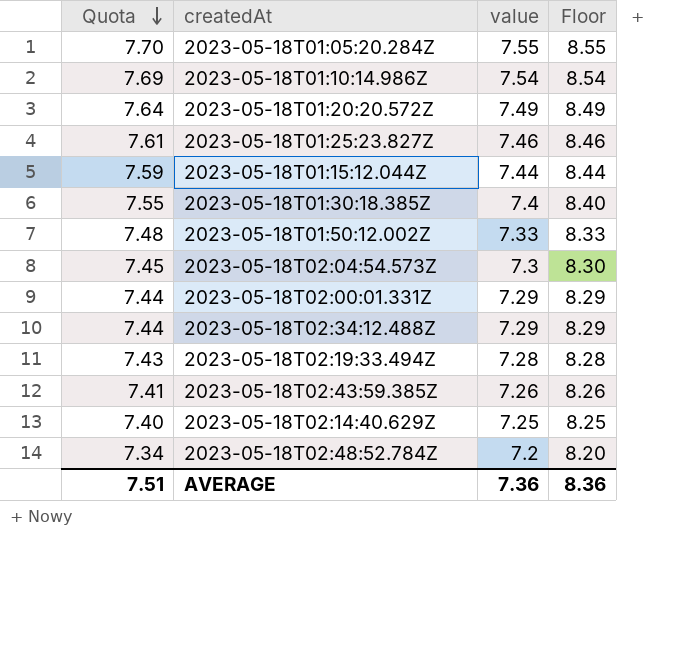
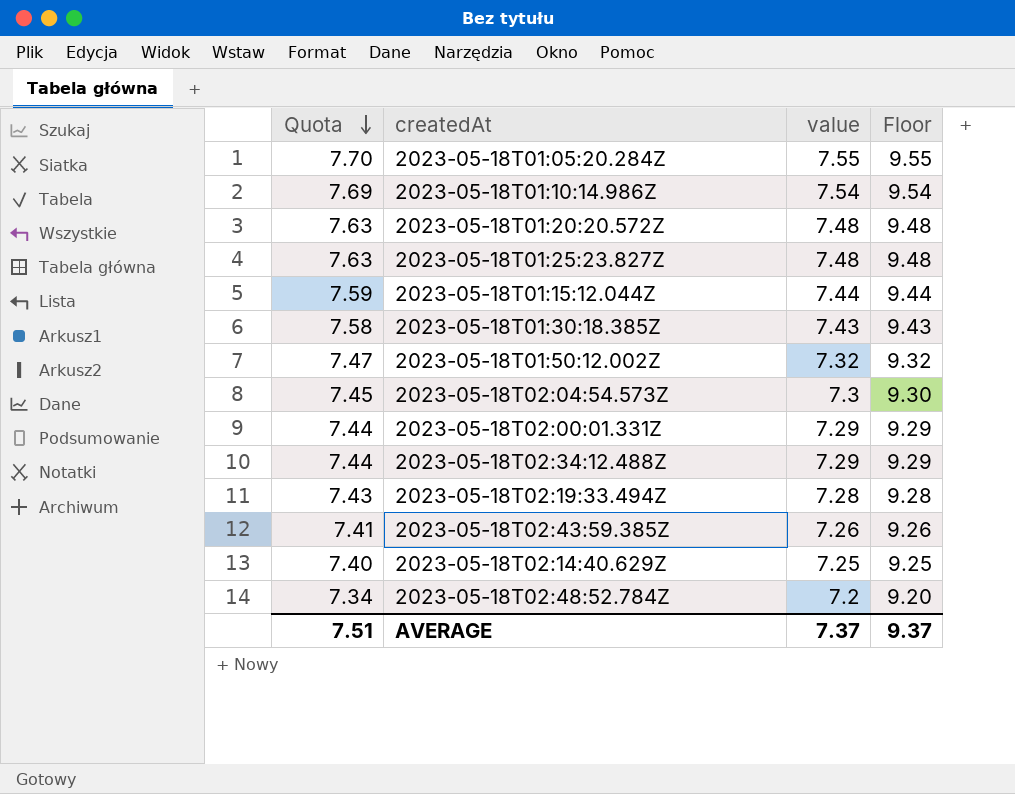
column Floor | formula: [value] + 1 -> [value] + 2
2023-05-18T01:20:20.572Z | Quota: 7.64 -> 7.63
2023-05-18T01:20:20.572Z | value: 7.49 -> 7.48
2023-05-18T01:25:23.827Z | Quota: 7.61 -> 7.63
2023-05-18T01:25:23.827Z | value: 7.46 -> 7.48
2023-05-18T01:30:18.385Z | Quota: 7.55 -> 7.58
2023-05-18T01:30:18.385Z | value: 7.4 -> 7.43
2023-05-18T01:50:12.002Z | Quota: 7.48 -> 7.47
2023-05-18T01:50:12.002Z | value: 7.33 -> 7.32
AVERAGE | value: 7.36 -> 7.37
AVERAGE | Floor: 8.36 -> 9.37

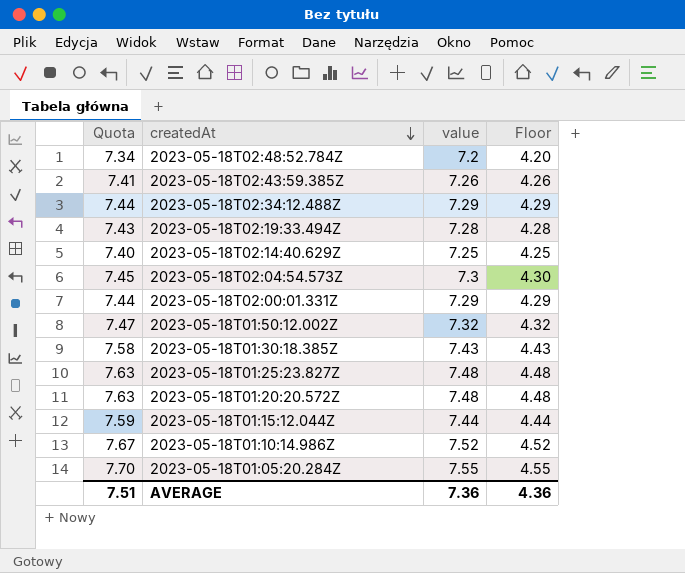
row order: Quota descending -> createdAt descending
column Floor | formula: [value] + 2 -> [value] - 3
2023-05-18T01:10:14.986Z | Quota: 7.69 -> 7.67
2023-05-18T01:10:14.986Z | value: 7.54 -> 7.52
AVERAGE | value: 7.37 -> 7.36
AVERAGE | Floor: 9.37 -> 4.36

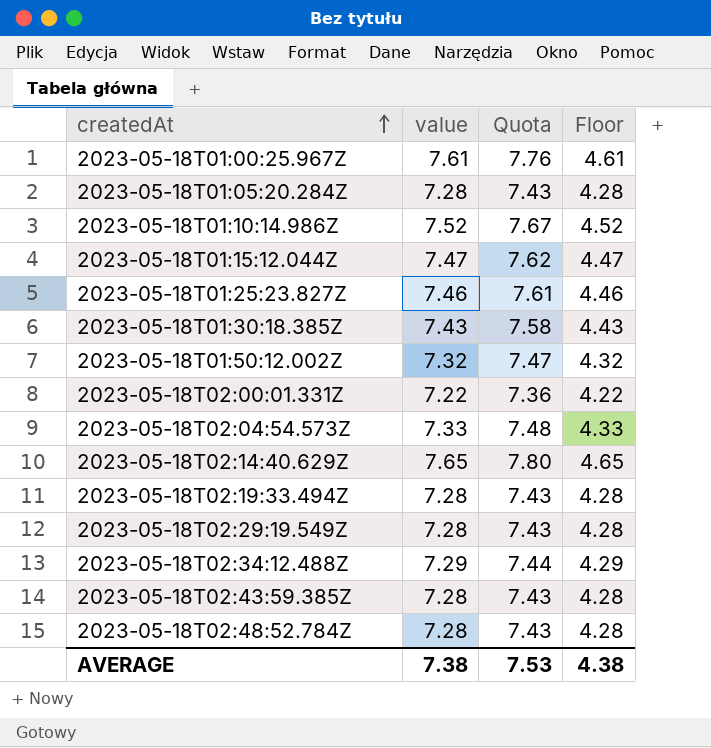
row order: createdAt descending -> createdAt ascending
column Quota | position: 1 -> 3
row 2023-05-18T01:20:20.572Z: 7.63 | 7.48 | 4.48 -> none
row 2023-05-18T01:00:25.967Z: none -> 7.61 | 7.76 | 4.61
2023-05-18T01:05:20.284Z | value: 7.55 -> 7.28
2023-05-18T01:05:20.284Z | Quota: 7.70 -> 7.43
2023-05-18T01:05:20.284Z | Floor: 4.55 -> 4.28
2023-05-18T01:15:12.044Z | value: 7.44 -> 7.47
2023-05-18T01:15:12.044Z | Quota: 7.59 -> 7.62
2023-05-18T01:15:12.044Z | Floor: 4.44 -> 4.47
2023-05-18T01:25:23.827Z | value: 7.48 -> 7.46
2023-05-18T01:25:23.827Z | Quota: 7.63 -> 7.61
2023-05-18T01:25:23.827Z | Floor: 4.48 -> 4.46
2023-05-18T02:00:01.331Z | value: 7.29 -> 7.22
2023-05-18T02:00:01.331Z | Quota: 7.44 -> 7.36
2023-05-18T02:00:01.331Z | Floor: 4.29 -> 4.22
2023-05-18T02:04:54.573Z | value: 7.3 -> 7.33
2023-05-18T02:04:54.573Z | Quota: 7.45 -> 7.48
2023-05-18T02:04:54.573Z | Floor: 4.30 -> 4.33
2023-05-18T02:14:40.629Z | value: 7.25 -> 7.65
2023-05-18T02:14:40.629Z | Quota: 7.40 -> 7.80
2023-05-18T02:14:40.629Z | Floor: 4.25 -> 4.65
row 2023-05-18T02:29:19.549Z: none -> 7.28 | 7.43 | 4.28
2023-05-18T02:43:59.385Z | value: 7.26 -> 7.28
2023-05-18T02:43:59.385Z | Quota: 7.41 -> 7.43
2023-05-18T02:43:59.385Z | Floor: 4.26 -> 4.28
2023-05-18T02:48:52.784Z | value: 7.2 -> 7.28
2023-05-18T02:48:52.784Z | Quota: 7.34 -> 7.43
2023-05-18T02:48:52.784Z | Floor: 4.20 -> 4.28
AVERAGE | value: 7.36 -> 7.38
AVERAGE | Quota: 7.51 -> 7.53
AVERAGE | Floor: 4.36 -> 4.38

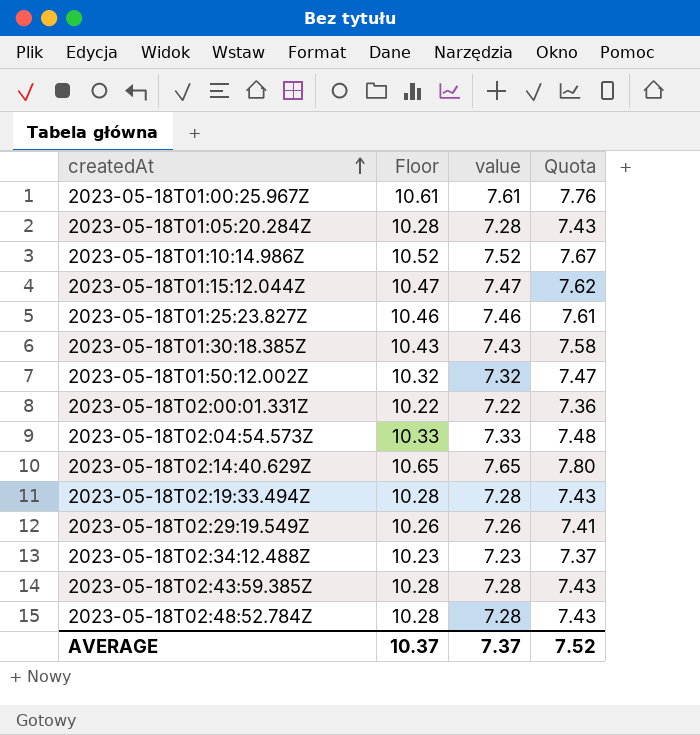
column Floor | formula: [value] - 3 -> [value] + 3
column Floor | position: 4 -> 2
2023-05-18T02:29:19.549Z | value: 7.28 -> 7.26
2023-05-18T02:29:19.549Z | Quota: 7.43 -> 7.41
2023-05-18T02:34:12.488Z | value: 7.29 -> 7.23
2023-05-18T02:34:12.488Z | Quota: 7.44 -> 7.37
AVERAGE | Floor: 4.38 -> 10.37
AVERAGE | value: 7.38 -> 7.37
AVERAGE | Quota: 7.53 -> 7.52

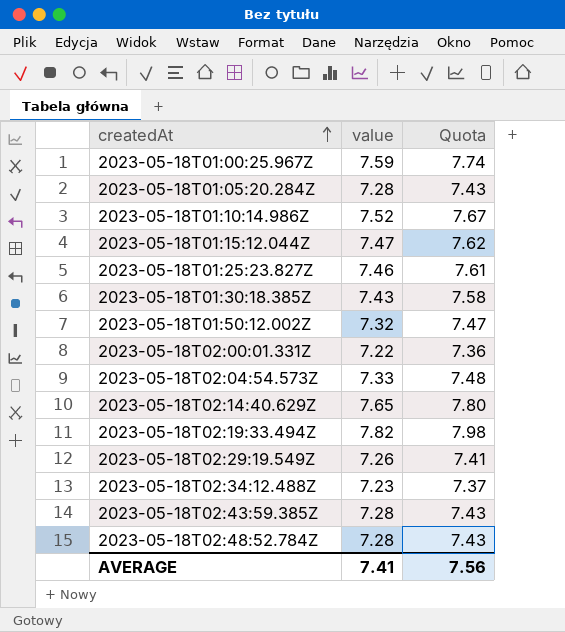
column Floor | formula: [value] + 3 -> none
2023-05-18T01:00:25.967Z | value: 7.61 -> 7.59
2023-05-18T01:00:25.967Z | Quota: 7.76 -> 7.74
2023-05-18T02:19:33.494Z | value: 7.28 -> 7.82
2023-05-18T02:19:33.494Z | Quota: 7.43 -> 7.98
AVERAGE | value: 7.37 -> 7.41
AVERAGE | Quota: 7.52 -> 7.56

